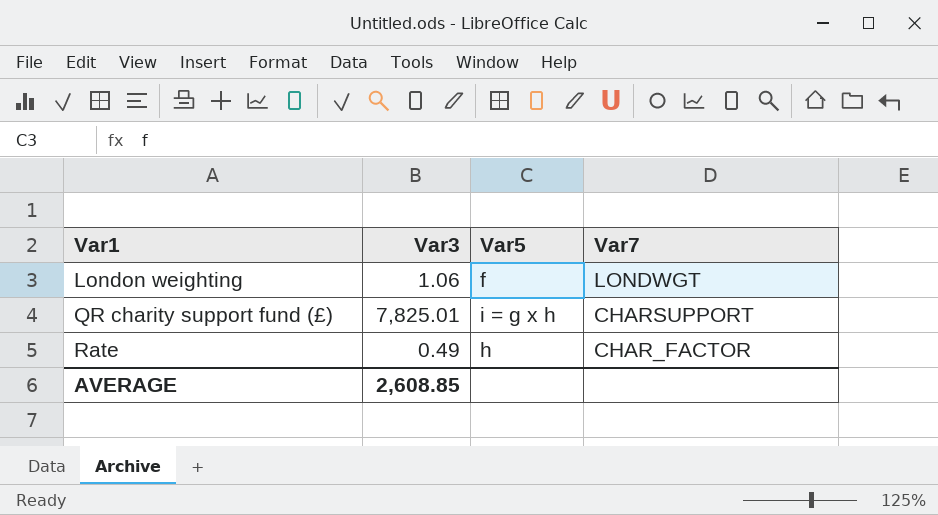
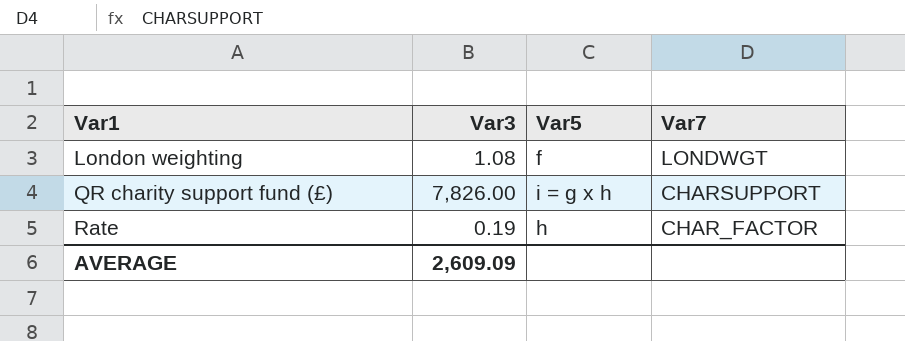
London weighting | Var3: 1.06 -> 1.08
QR charity support fund (£) | Var3: 7,825.01 -> 7,826.00
Rate | Var3: 0.49 -> 0.19
AVERAGE | Var3: 2,608.85 -> 2,609.09

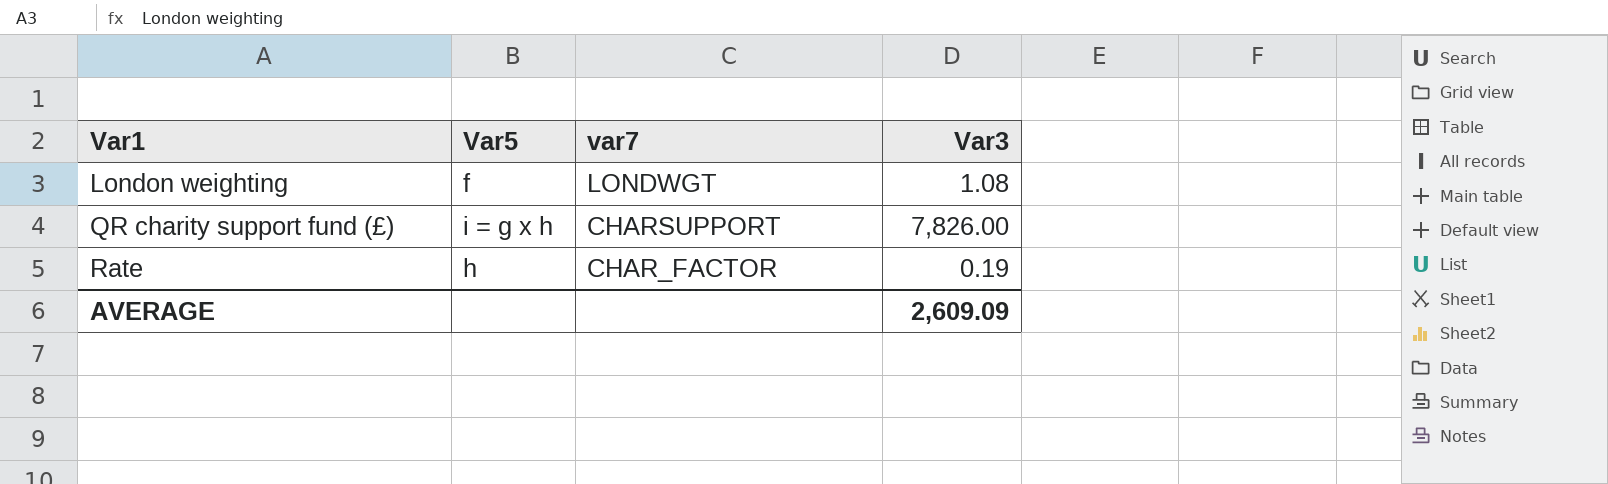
column name: Var7 -> var7
column Var3 | position: 2 -> 4

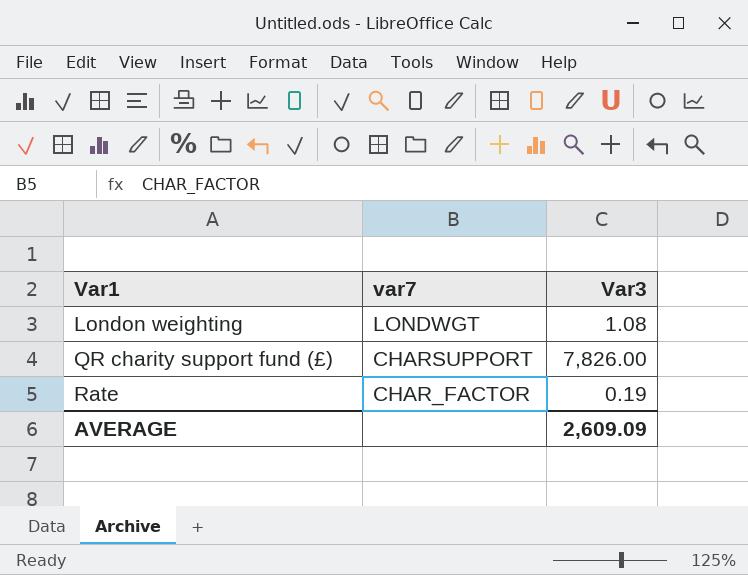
column Var5 | position: 2 -> none

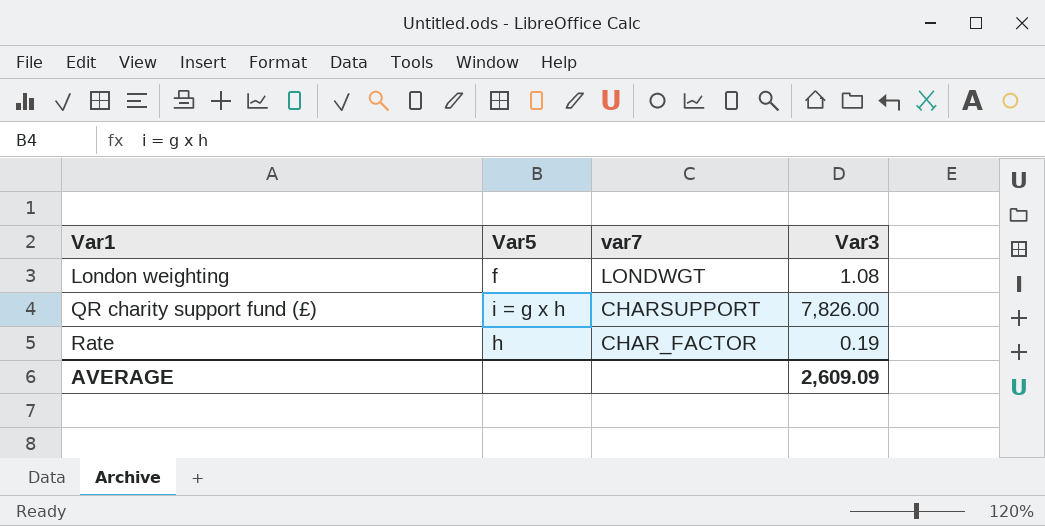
column Var5 | position: none -> 2

